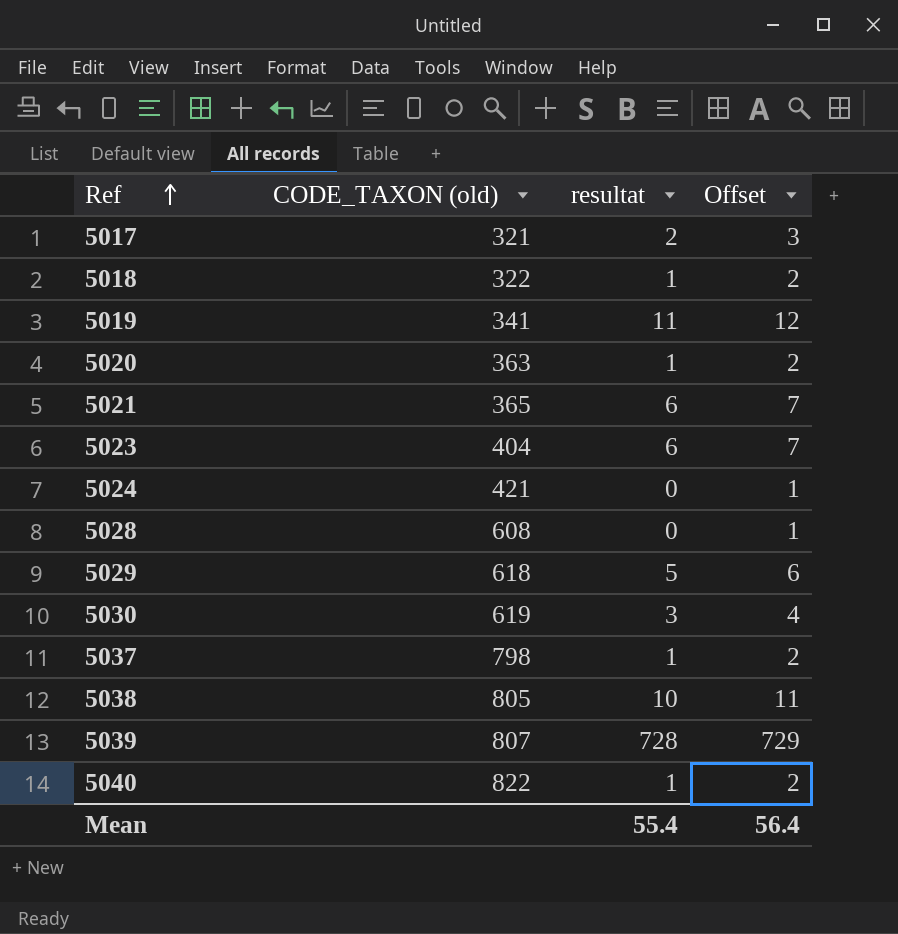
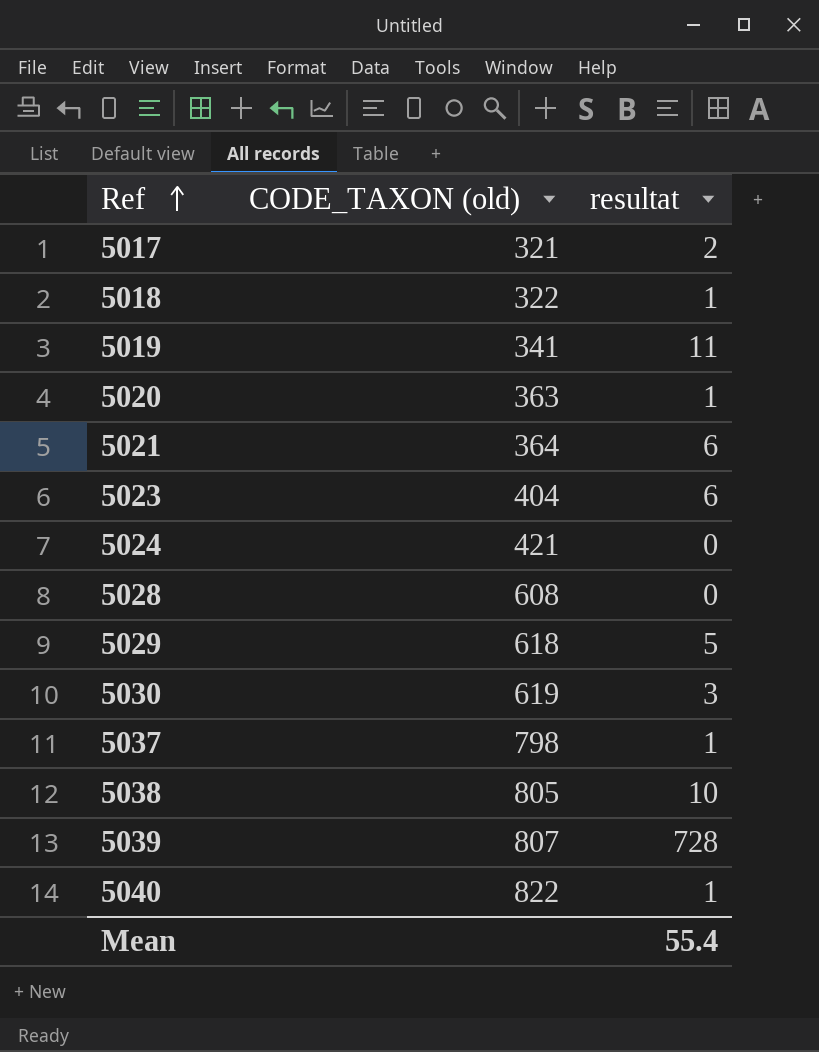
column Offset | formula: [resultat] + 1 -> none
5021 | CODE_TAXON (old): 365 -> 364

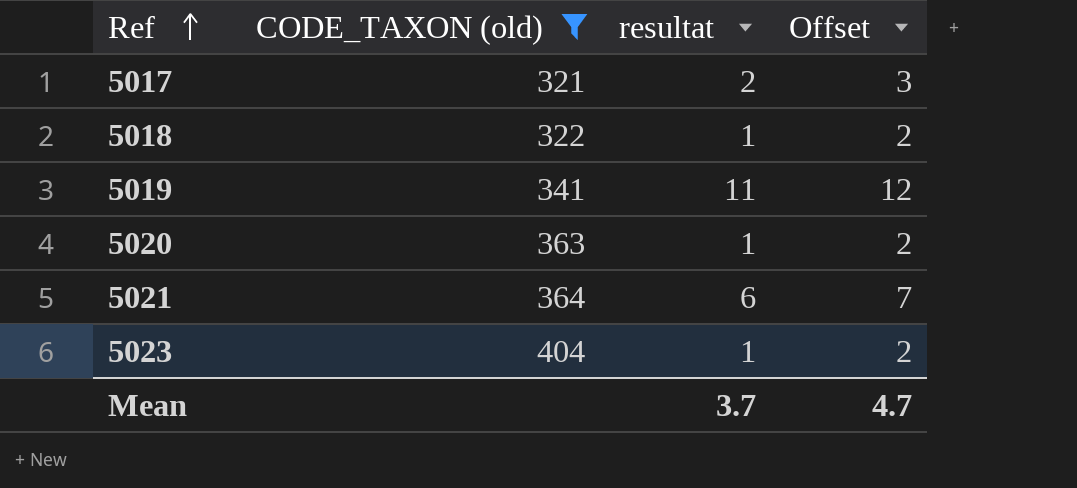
filter: none -> CODE_TAXON (old) <= 404
column Offset | formula: none -> [resultat] + 1
5023 | resultat: 6 -> 1
Mean | resultat: 55.4 -> 3.7

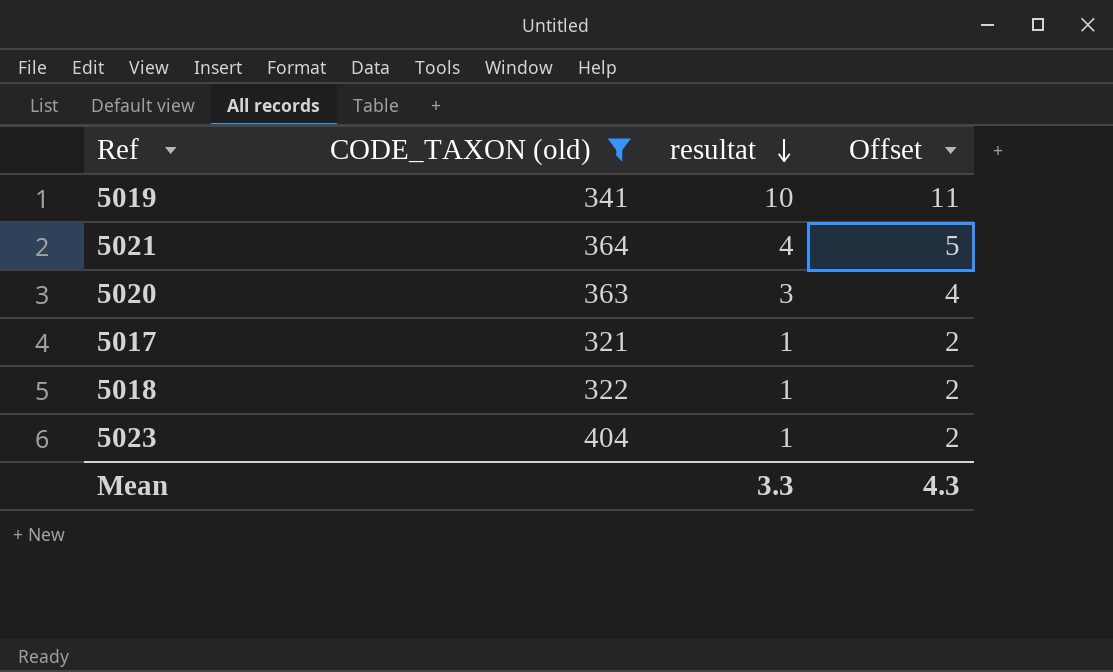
row order: Ref ascending -> resultat descending
5019 | resultat: 11 -> 10
5019 | Offset: 12 -> 11
5021 | resultat: 6 -> 4
5021 | Offset: 7 -> 5
5020 | resultat: 1 -> 3
5020 | Offset: 2 -> 4
5017 | resultat: 2 -> 1
5017 | Offset: 3 -> 2
Mean | resultat: 3.7 -> 3.3
Mean | Offset: 4.7 -> 4.3

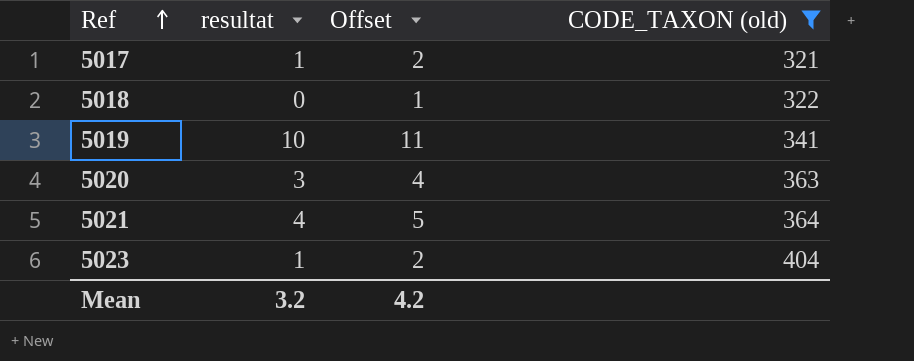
row order: resultat descending -> Ref ascending
column CODE_TAXON (old) | position: 2 -> 4
5018 | resultat: 1 -> 0
5018 | Offset: 2 -> 1
Mean | resultat: 3.3 -> 3.2
Mean | Offset: 4.3 -> 4.2

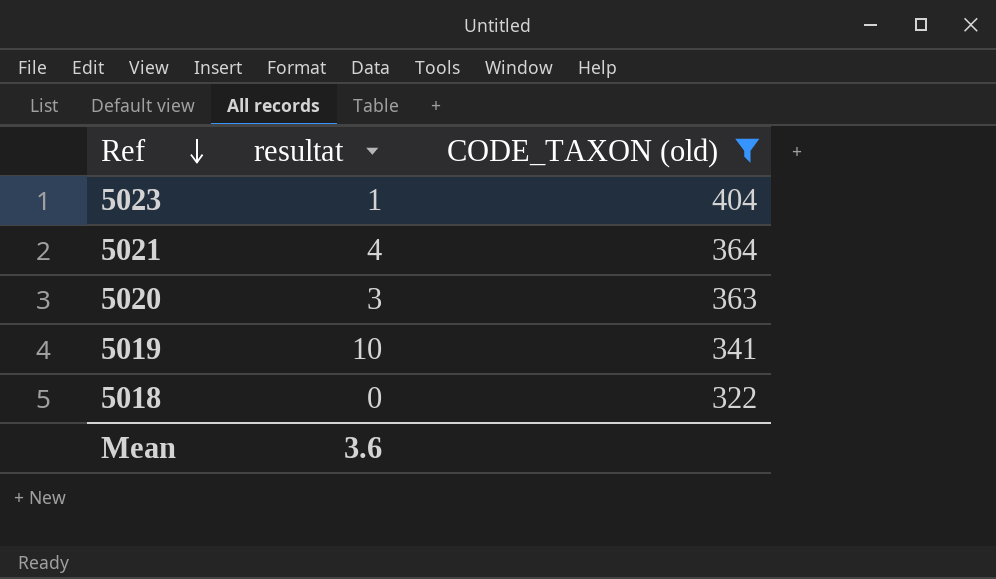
row order: Ref ascending -> Ref descending
column Offset | formula: [resultat] + 1 -> none
row 5017: 1 | 2 | 321 -> none
Mean | resultat: 3.2 -> 3.6

